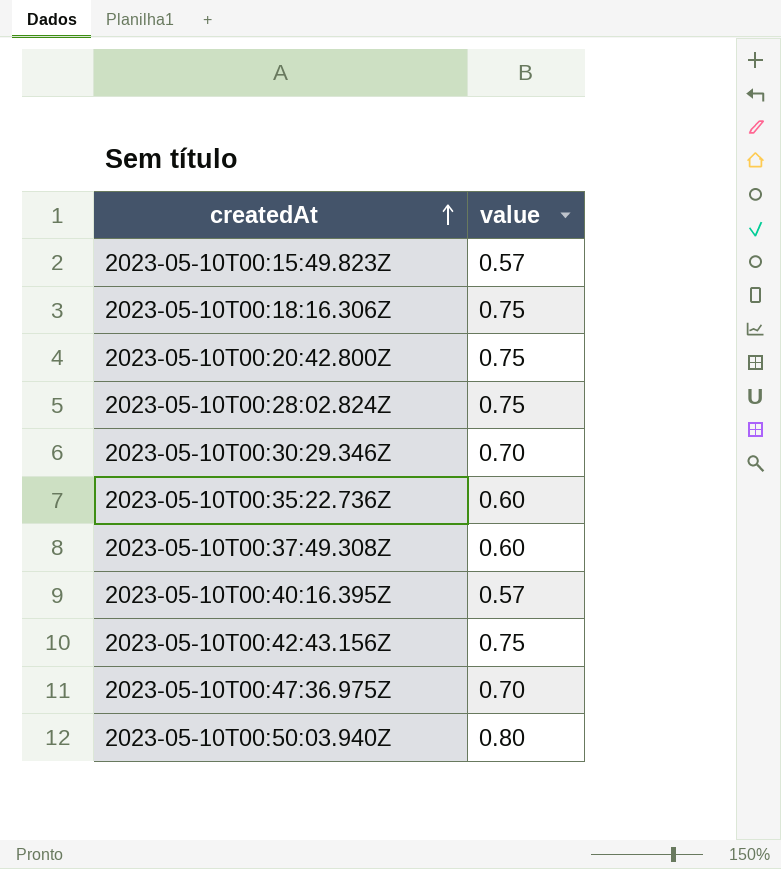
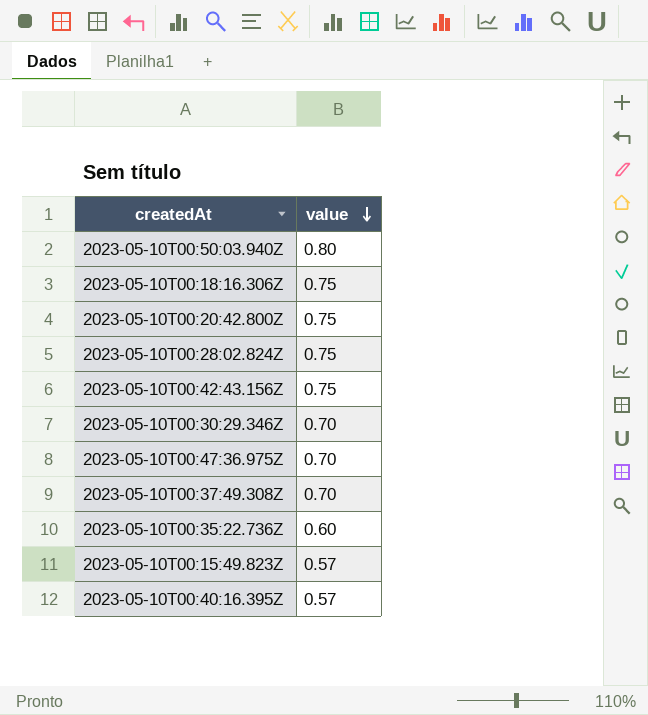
row order: createdAt ascending -> value descending
2023-05-10T00:37:49.308Z | value: 0.60 -> 0.70

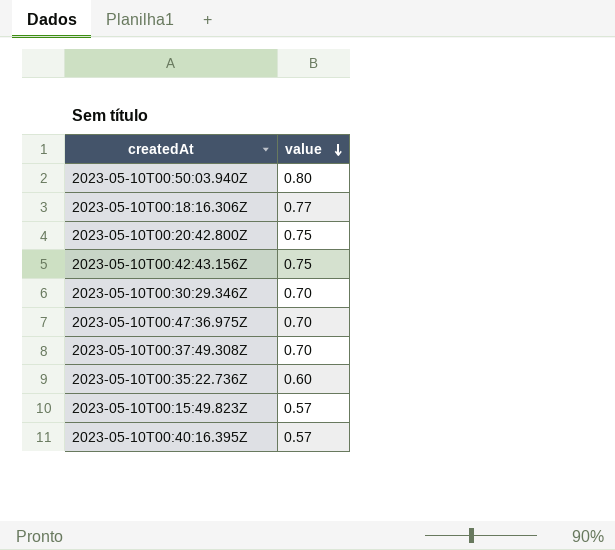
row 2023-05-10T00:28:02.824Z: 0.75 -> none
2023-05-10T00:18:16.306Z | value: 0.75 -> 0.77

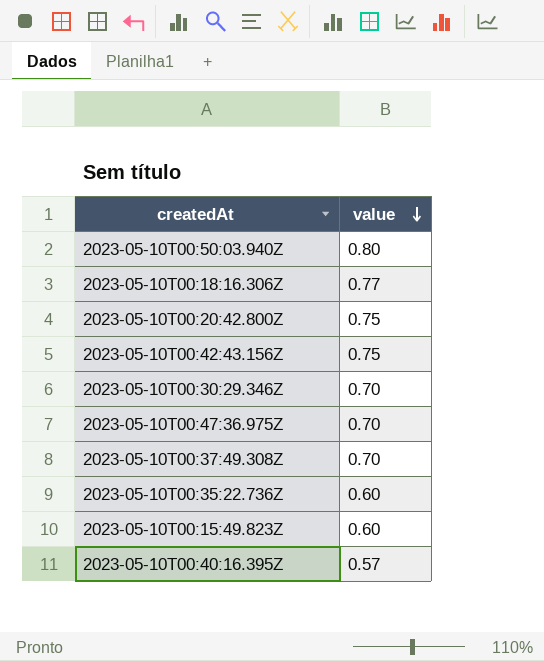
2023-05-10T00:15:49.823Z | value: 0.57 -> 0.60

